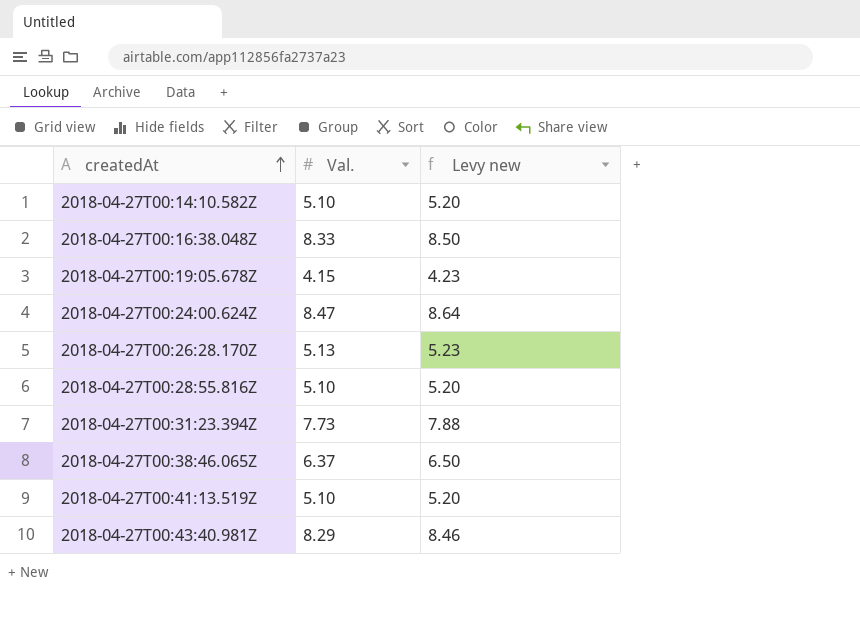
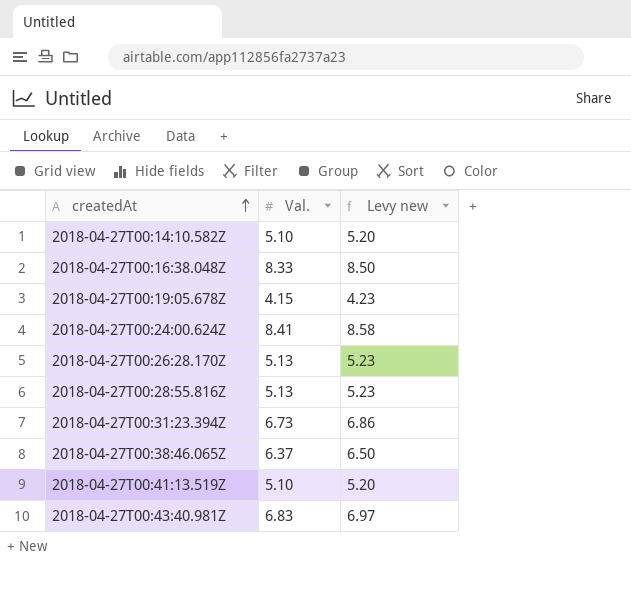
2018-04-27T00:24:00.624Z | Val.: 8.47 -> 8.41
2018-04-27T00:24:00.624Z | Levy new: 8.64 -> 8.58
2018-04-27T00:28:55.816Z | Val.: 5.10 -> 5.13
2018-04-27T00:28:55.816Z | Levy new: 5.20 -> 5.23
2018-04-27T00:31:23.394Z | Val.: 7.73 -> 6.73
2018-04-27T00:31:23.394Z | Levy new: 7.88 -> 6.86
2018-04-27T00:43:40.981Z | Val.: 8.29 -> 6.83
2018-04-27T00:43:40.981Z | Levy new: 8.46 -> 6.97

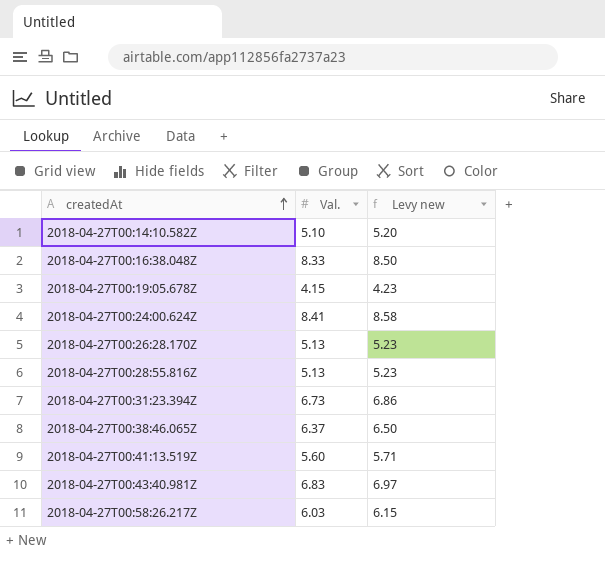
2018-04-27T00:41:13.519Z | Val.: 5.10 -> 5.60
2018-04-27T00:41:13.519Z | Levy new: 5.20 -> 5.71
row 2018-04-27T00:58:26.217Z: none -> 6.03 | 6.15

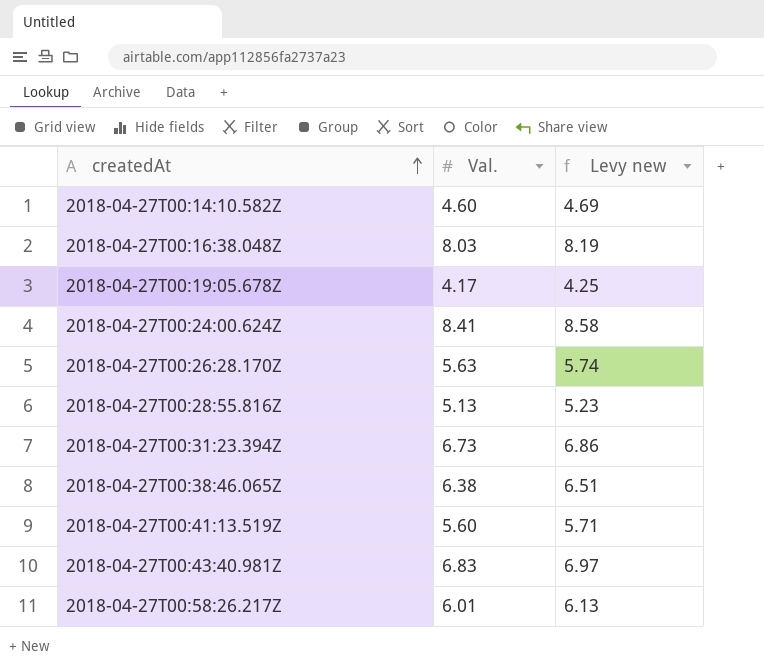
2018-04-27T00:14:10.582Z | Val.: 5.10 -> 4.60
2018-04-27T00:14:10.582Z | Levy new: 5.20 -> 4.69
2018-04-27T00:16:38.048Z | Val.: 8.33 -> 8.03
2018-04-27T00:16:38.048Z | Levy new: 8.50 -> 8.19
2018-04-27T00:19:05.678Z | Val.: 4.15 -> 4.17
2018-04-27T00:19:05.678Z | Levy new: 4.23 -> 4.25
2018-04-27T00:26:28.170Z | Val.: 5.13 -> 5.63
2018-04-27T00:26:28.170Z | Levy new: 5.23 -> 5.74
2018-04-27T00:38:46.065Z | Val.: 6.37 -> 6.38
2018-04-27T00:38:46.065Z | Levy new: 6.50 -> 6.51
2018-04-27T00:58:26.217Z | Val.: 6.03 -> 6.01
2018-04-27T00:58:26.217Z | Levy new: 6.15 -> 6.13

